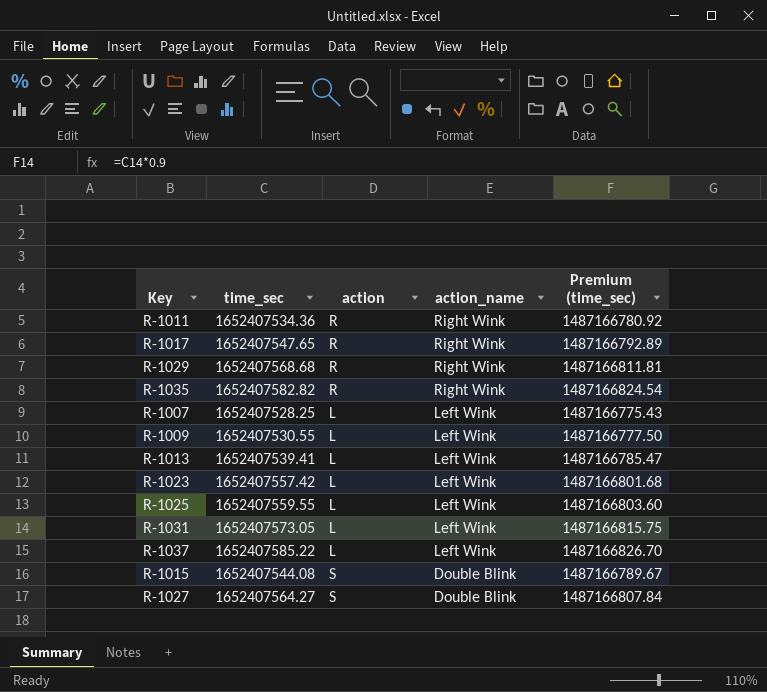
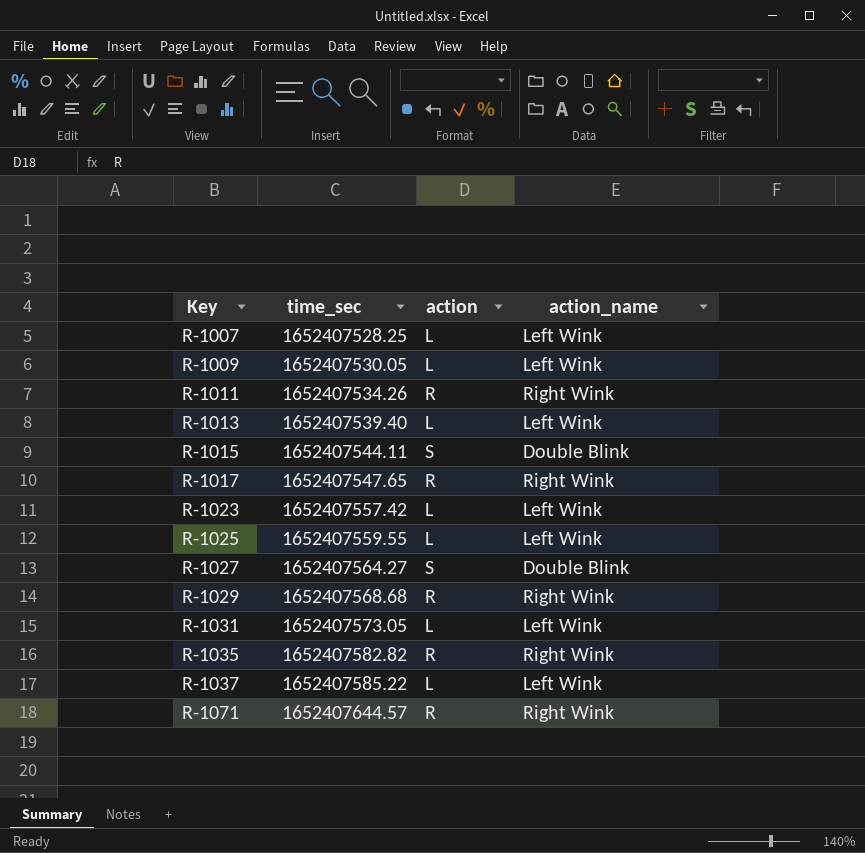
row order: action_name descending -> Key ascending
column Premium (time_sec) | formula: [time_sec] * 0.9 -> none
R-1009 | time_sec: 1652407530.55 -> 1652407530.05
R-1011 | time_sec: 1652407534.36 -> 1652407534.26
R-1013 | time_sec: 1652407539.41 -> 1652407539.40
R-1015 | time_sec: 1652407544.08 -> 1652407544.11
row R-1071: none -> 1652407644.57 | R | Right Wink

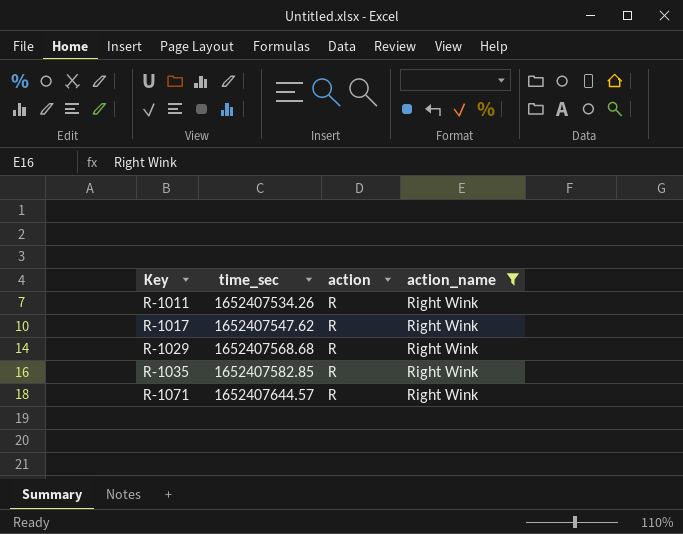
filter: none -> action_name = Right Wink
R-1017 | time_sec: 1652407547.65 -> 1652407547.62
R-1035 | time_sec: 1652407582.82 -> 1652407582.85

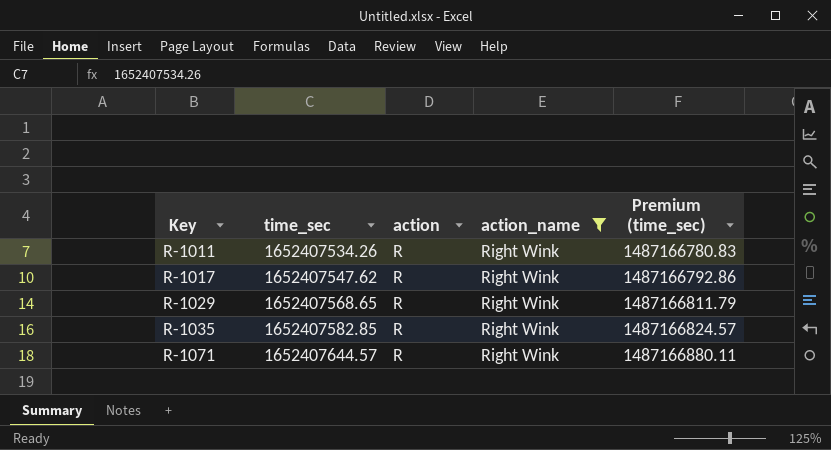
column Premium (time_sec) | formula: none -> [time_sec] * 0.9
R-1029 | time_sec: 1652407568.68 -> 1652407568.65

